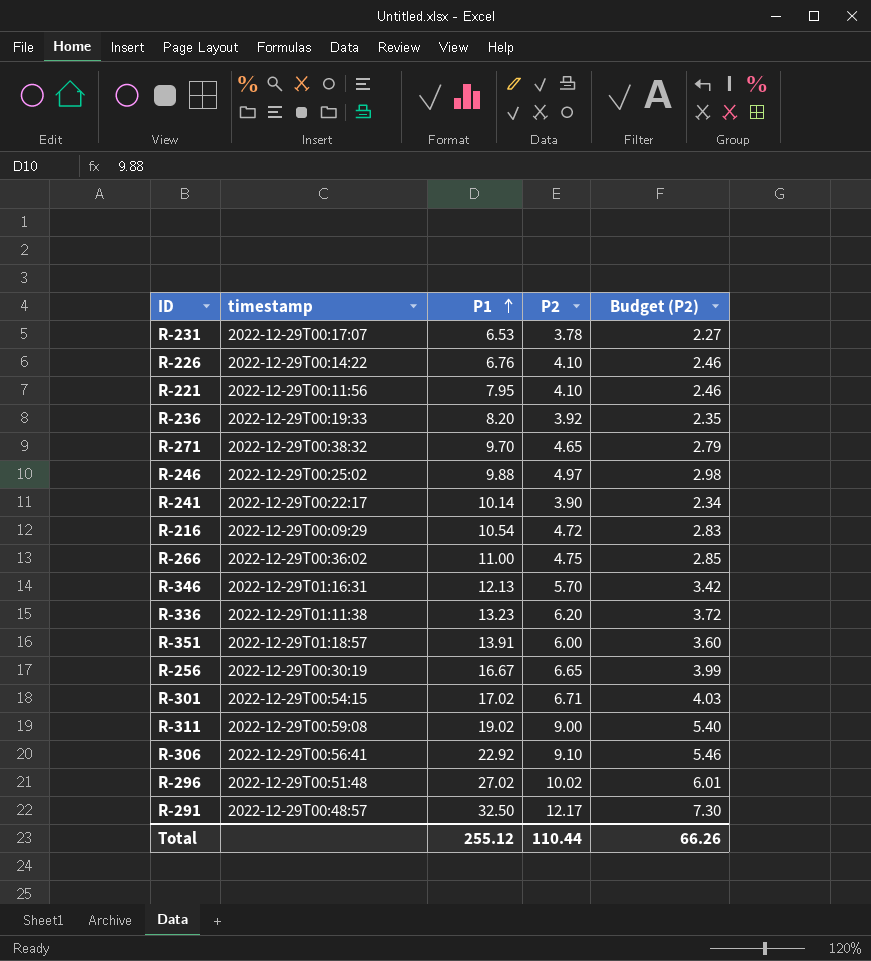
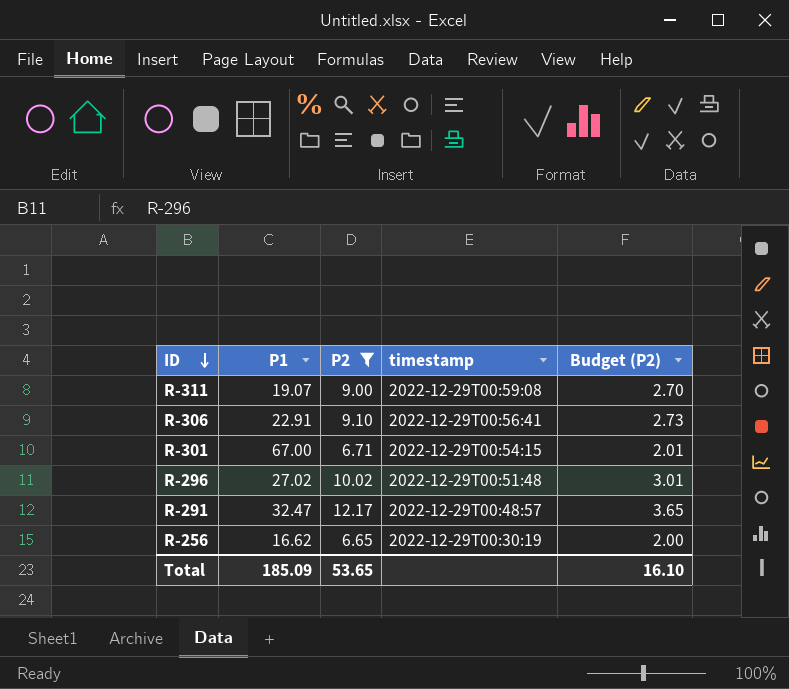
filter: none -> P2 >= 6.65
row order: P1 ascending -> ID descending
column timestamp | position: 2 -> 4
column Budget (P2) | formula: [P2] * 0.6 -> [P2] * 0.3
R-311 | P1: 19.02 -> 19.07
R-306 | P1: 22.92 -> 22.91
R-301 | P1: 17.02 -> 67.00
R-291 | P1: 32.50 -> 32.47
R-256 | P1: 16.67 -> 16.62
Total | P1: 255.12 -> 185.09
Total | P2: 110.44 -> 53.65
Total | Budget (P2): 66.26 -> 16.10

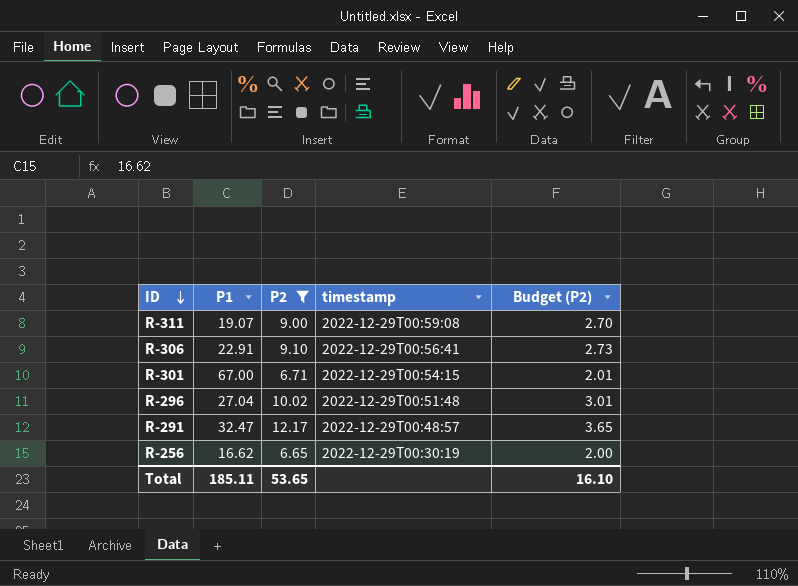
R-296 | P1: 27.02 -> 27.04
Total | P1: 185.09 -> 185.11

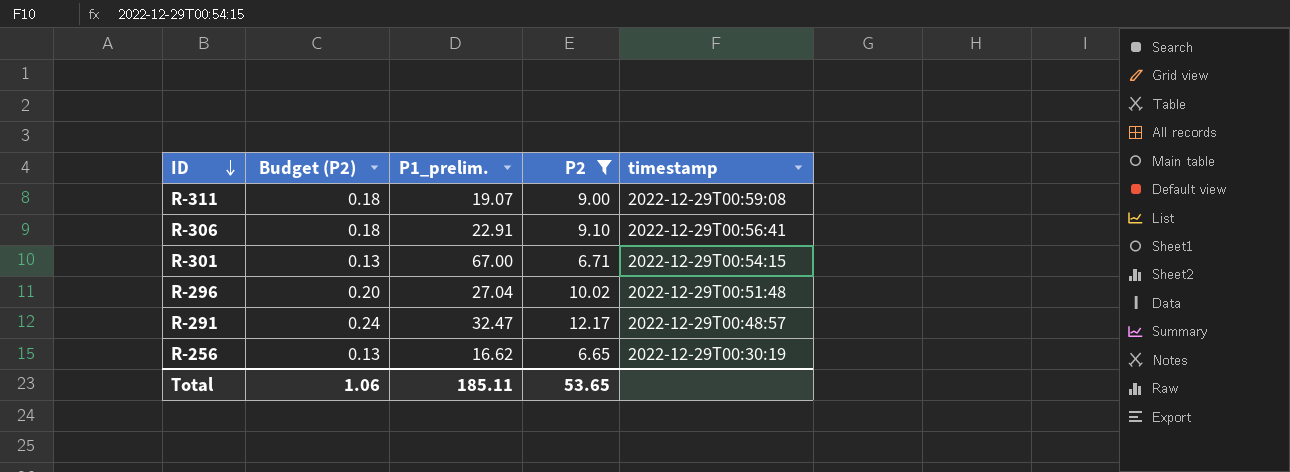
column Budget (P2) | formula: [P2] * 0.3 -> [P2] * 0.02
column Budget (P2) | position: 5 -> 2
column name: P1 -> P1_prelim.
Total | Budget (P2): 16.10 -> 1.06

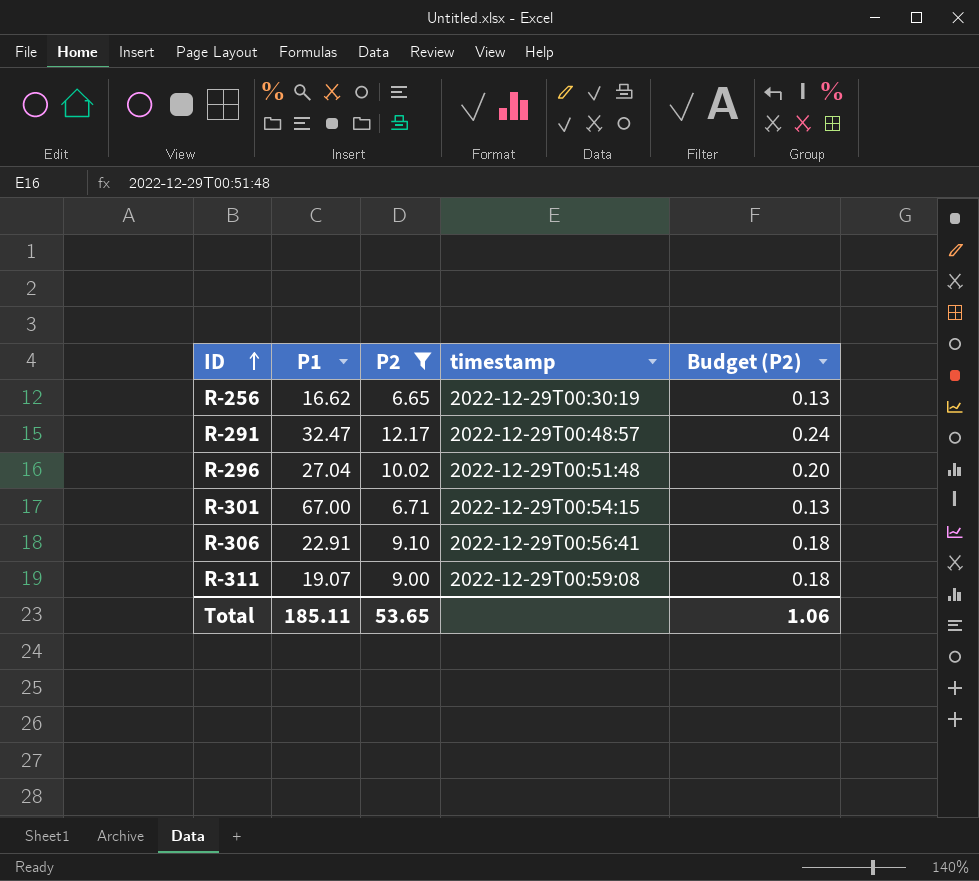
row order: ID descending -> ID ascending
column name: P1_prelim. -> P1
column Budget (P2) | position: 2 -> 5

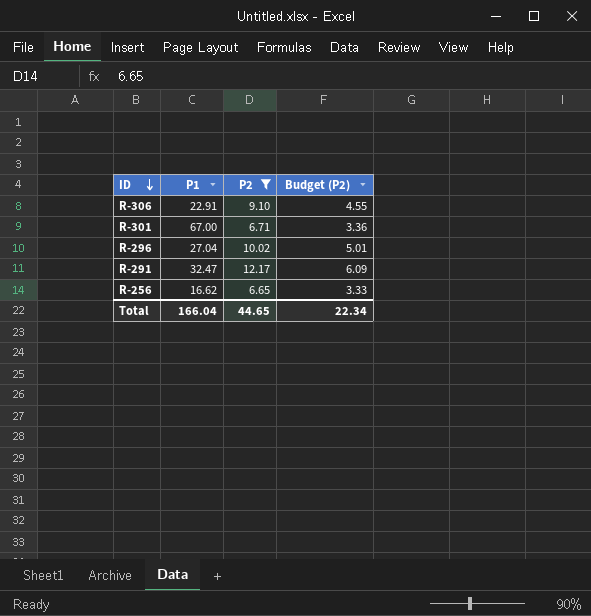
row order: ID ascending -> ID descending
column timestamp | position: 4 -> none
column Budget (P2) | formula: [P2] * 0.02 -> [P2] * 0.5
row R-311: 19.07 | 9.00 | 2022-12-29T00:59:08 | 0.18 -> none
Total | P1: 185.11 -> 166.04
Total | P2: 53.65 -> 44.65
Total | Budget (P2): 1.06 -> 22.34

